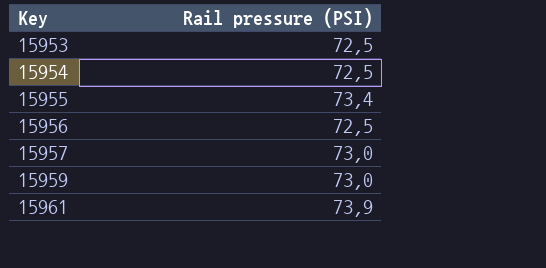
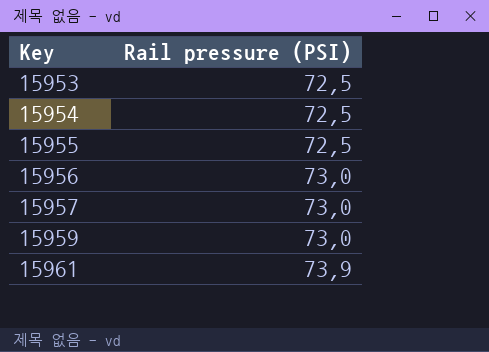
15955 | Rail pressure (PSI): 73,4 -> 72,5
15956 | Rail pressure (PSI): 72,5 -> 73,0

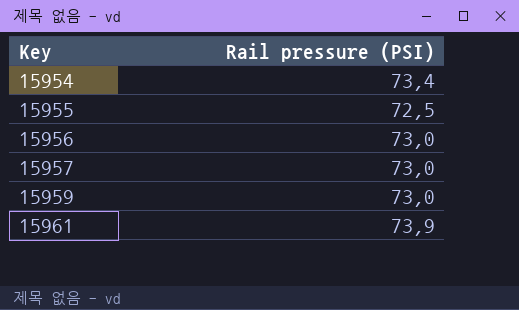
row 15953: 72,5 -> none
15954 | Rail pressure (PSI): 72,5 -> 73,4

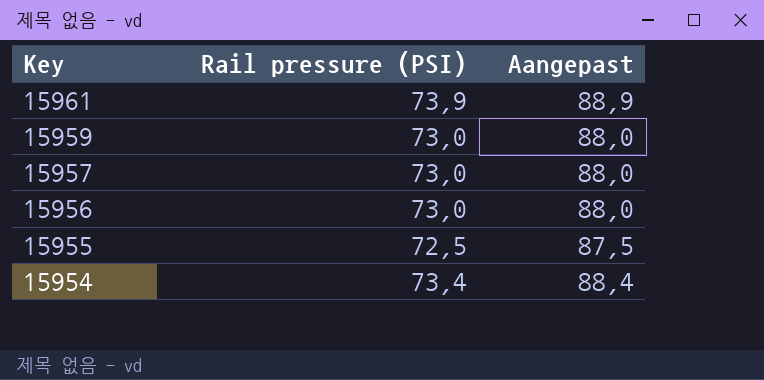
row order: Key ascending -> Key descending
column Aangepast | formula: none -> [Rail pressure (PSI)] + 15

